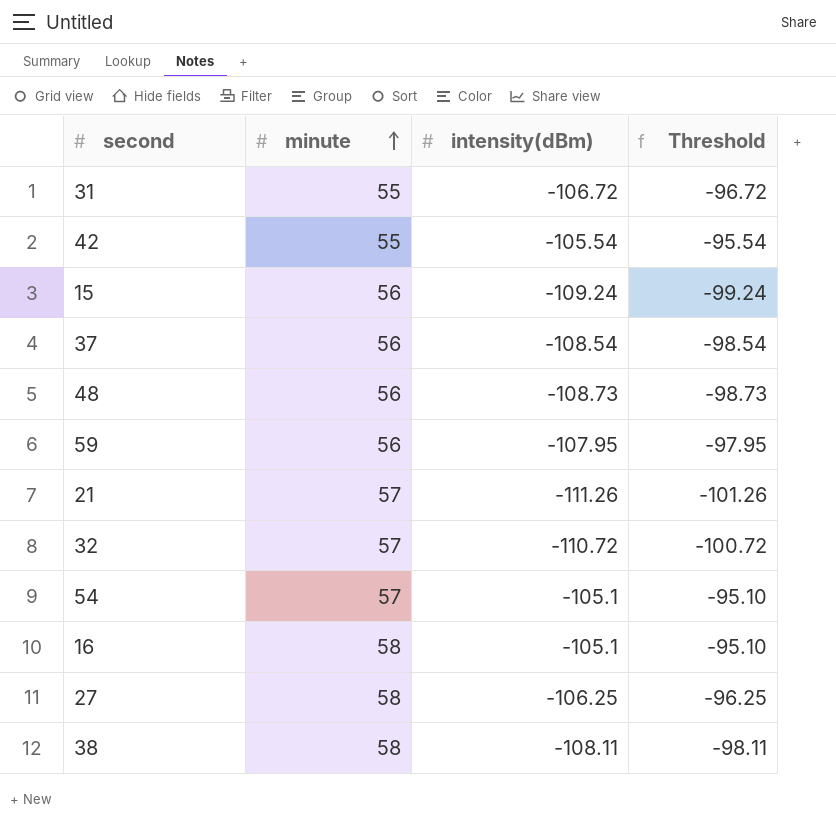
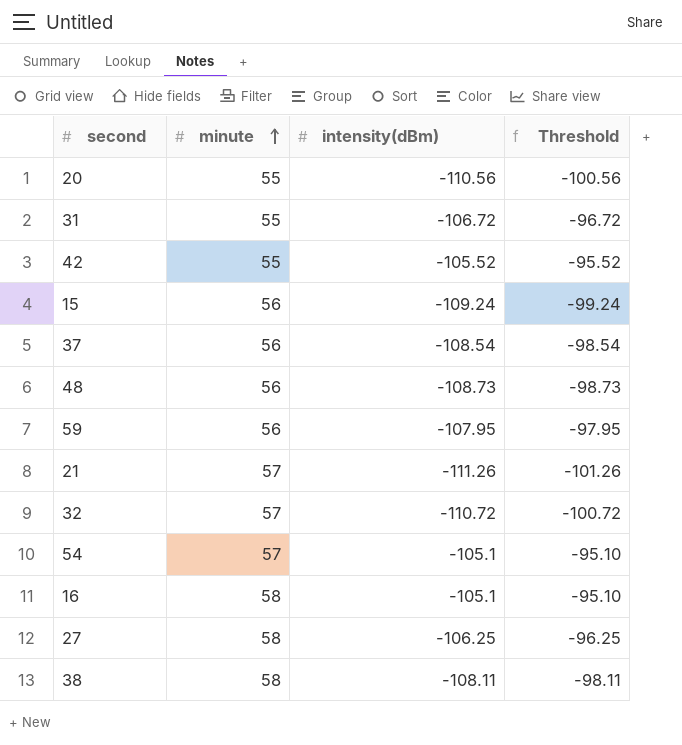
row 20: none -> 55 | -110.56 | -100.56
42 | intensity(dBm): -105.54 -> -105.52
42 | Threshold: -95.54 -> -95.52

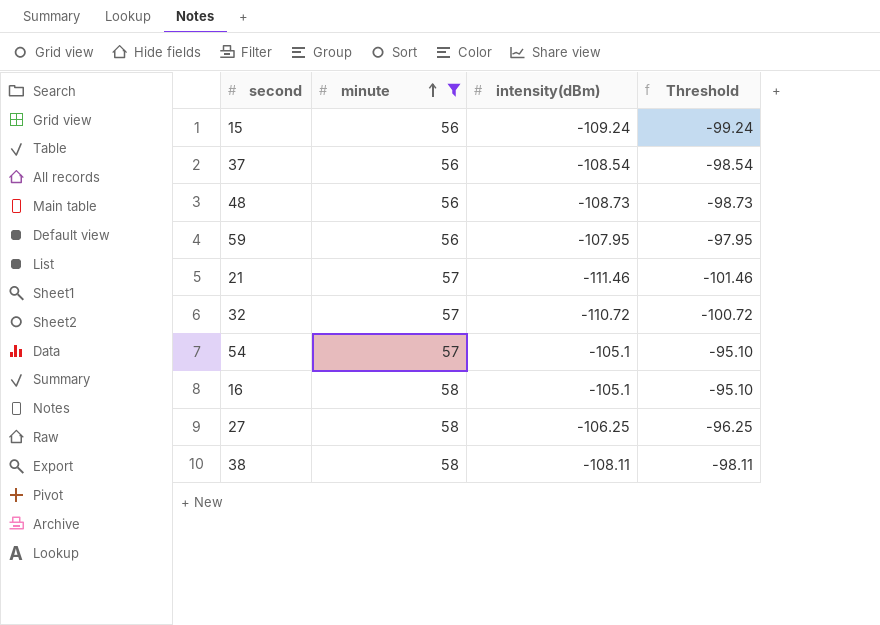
filter: none -> minute != 55
21 | intensity(dBm): -111.26 -> -111.46
21 | Threshold: -101.26 -> -101.46

